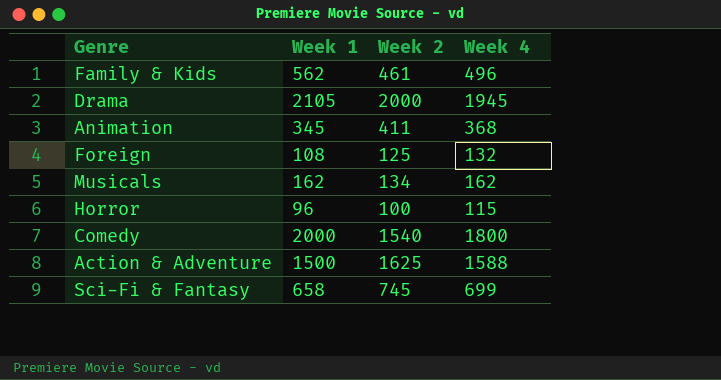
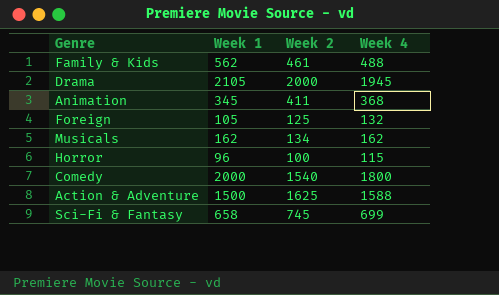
Family & Kids | Week 4: 496 -> 488
Foreign | Week 1: 108 -> 105

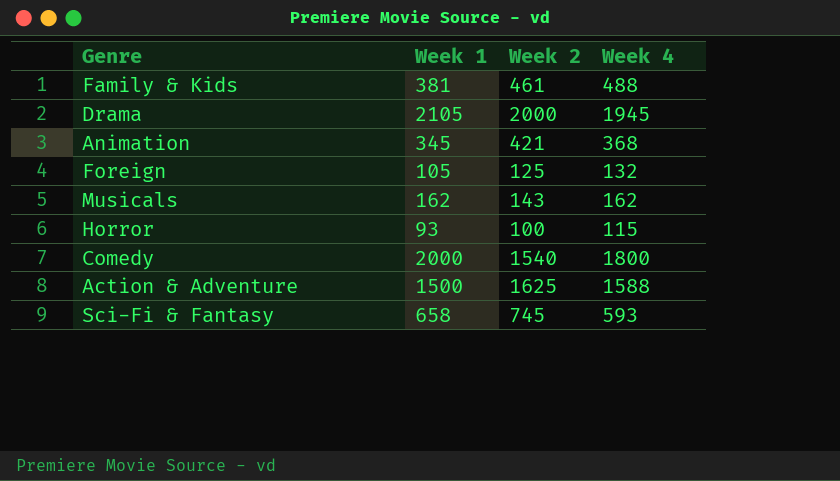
Family & Kids | Week 1: 562 -> 381
Animation | Week 2: 411 -> 421
Musicals | Week 2: 134 -> 143
Horror | Week 1: 96 -> 93
Sci-Fi & Fantasy | Week 4: 699 -> 593

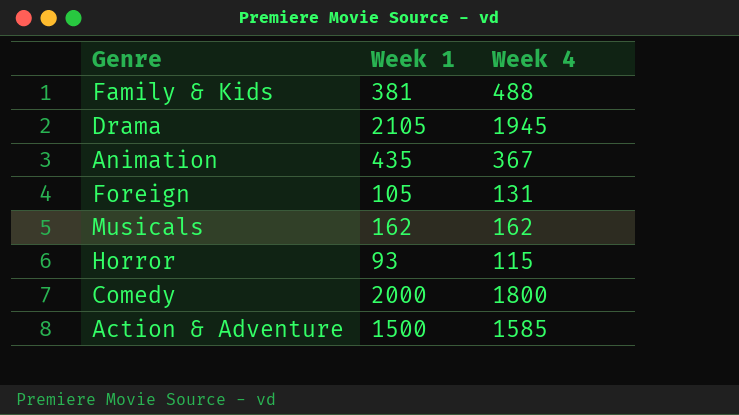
column Week 2 | position: 3 -> none
row Sci-Fi & Fantasy: 658 | 745 | 593 -> none
Animation | Week 1: 345 -> 435
Animation | Week 4: 368 -> 367
Foreign | Week 4: 132 -> 131
Action & Adventure | Week 4: 1588 -> 1585

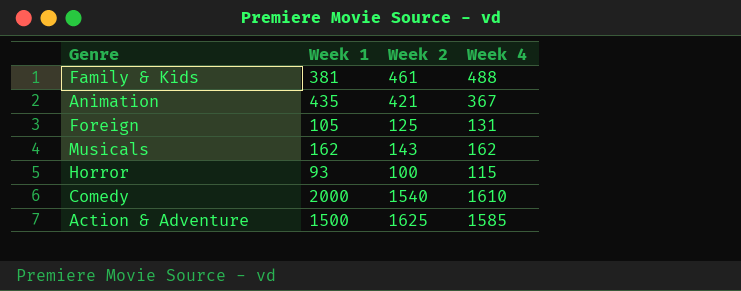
column Week 2 | position: none -> 3
row Drama: 2105 | 1945 -> none
Comedy | Week 4: 1800 -> 1610

